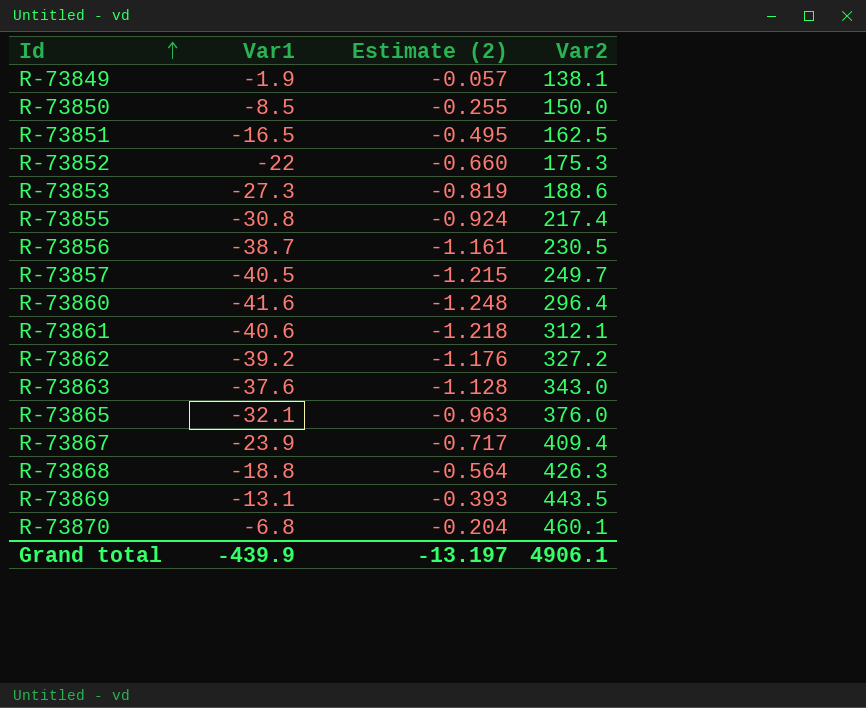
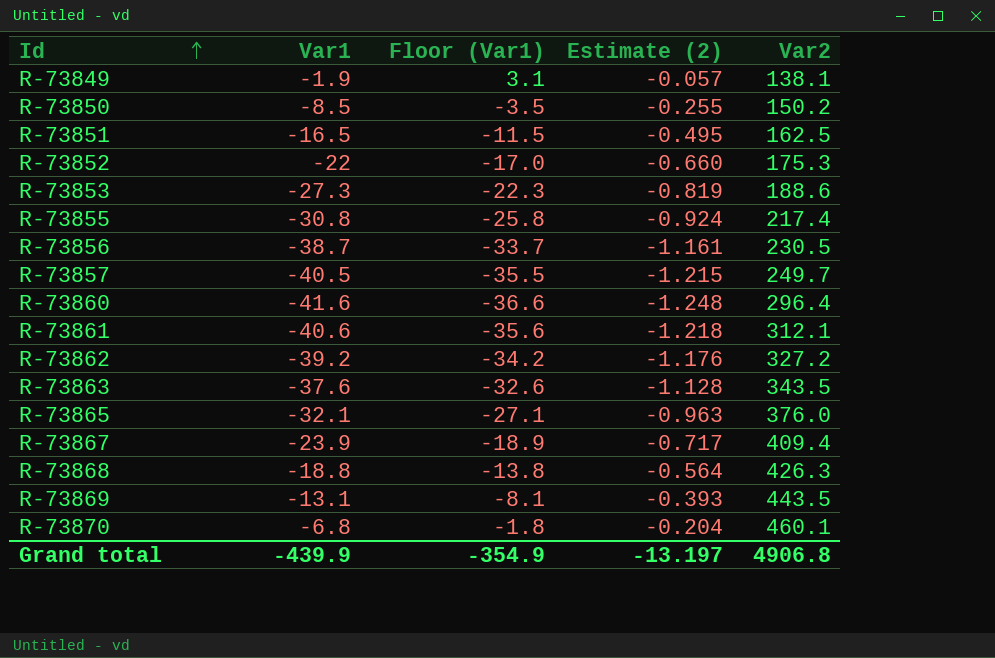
column Floor (Var1) | formula: none -> [Var1] + 5
R-73850 | Var2: 150.0 -> 150.2
R-73863 | Var2: 343.0 -> 343.5
Grand total | Var2: 4906.1 -> 4906.8

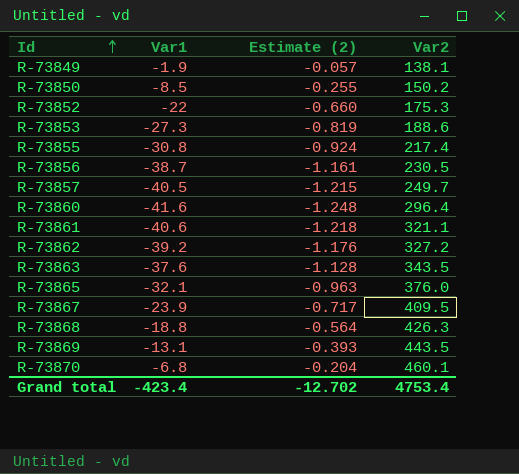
column Floor (Var1) | formula: [Var1] + 5 -> none
row R-73851: -16.5 | -11.5 | -0.495 | 162.5 -> none
R-73861 | Var2: 312.1 -> 321.1
R-73867 | Var2: 409.4 -> 409.5
Grand total | Var1: -439.9 -> -423.4
Grand total | Estimate (2): -13.197 -> -12.702
Grand total | Var2: 4906.8 -> 4753.4

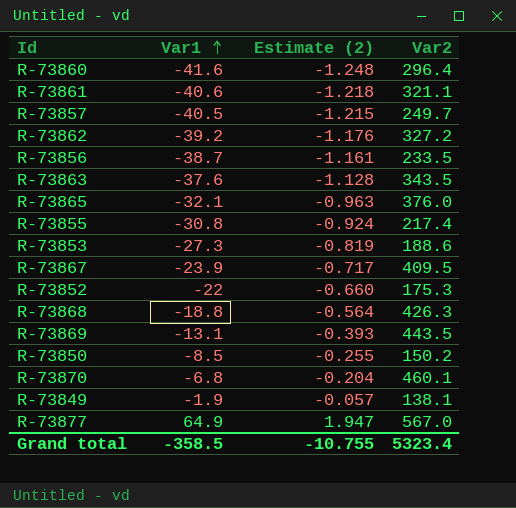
row order: Id ascending -> Var1 ascending
R-73856 | Var2: 230.5 -> 233.5
row R-73877: none -> 64.9 | 1.947 | 567.0
Grand total | Var1: -423.4 -> -358.5
Grand total | Estimate (2): -12.702 -> -10.755
Grand total | Var2: 4753.4 -> 5323.4

